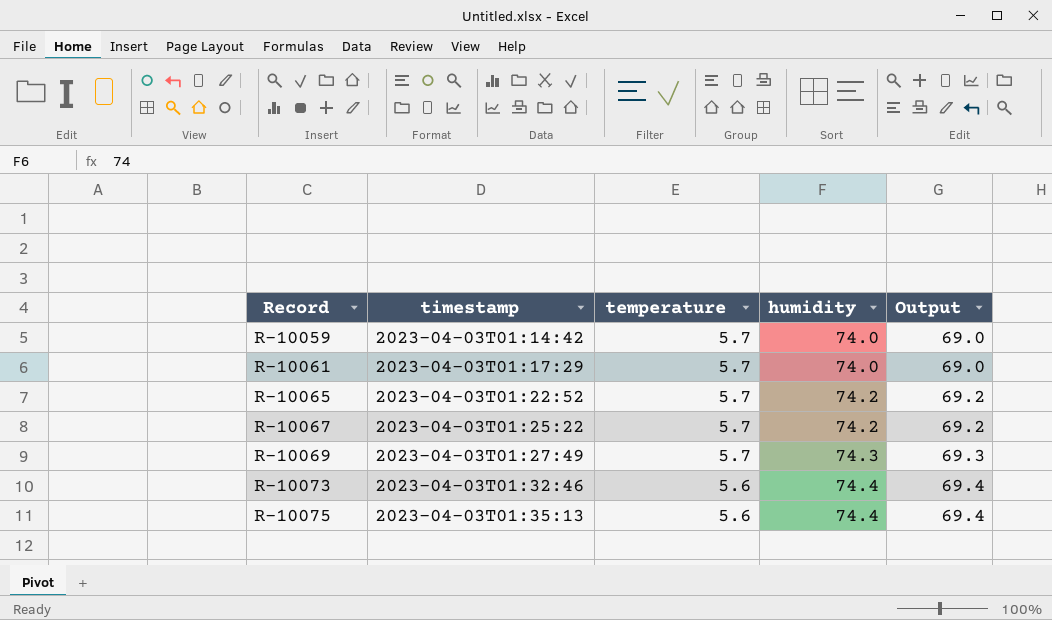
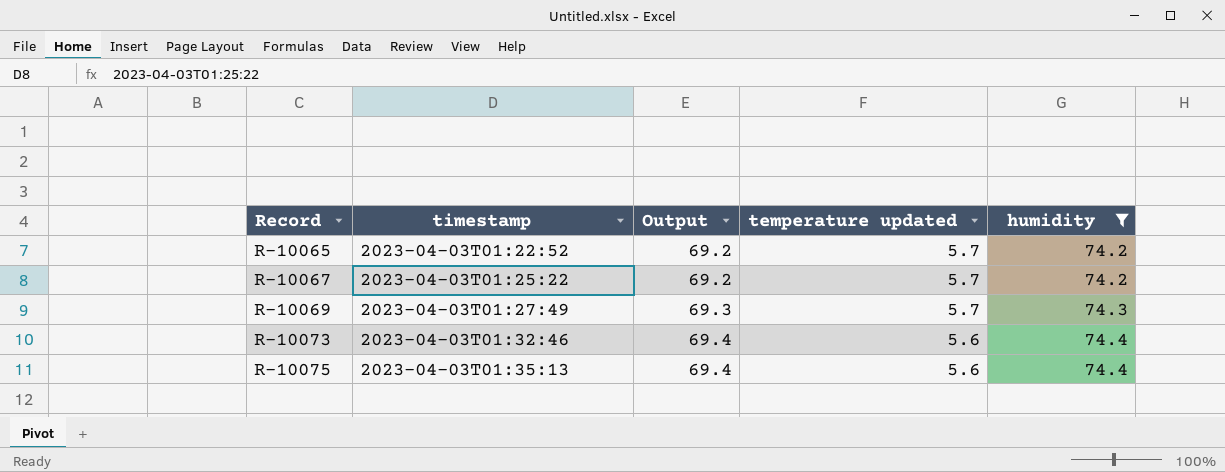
filter: none -> humidity != 74.0
column Output | position: 5 -> 3
column name: temperature -> temperature updated

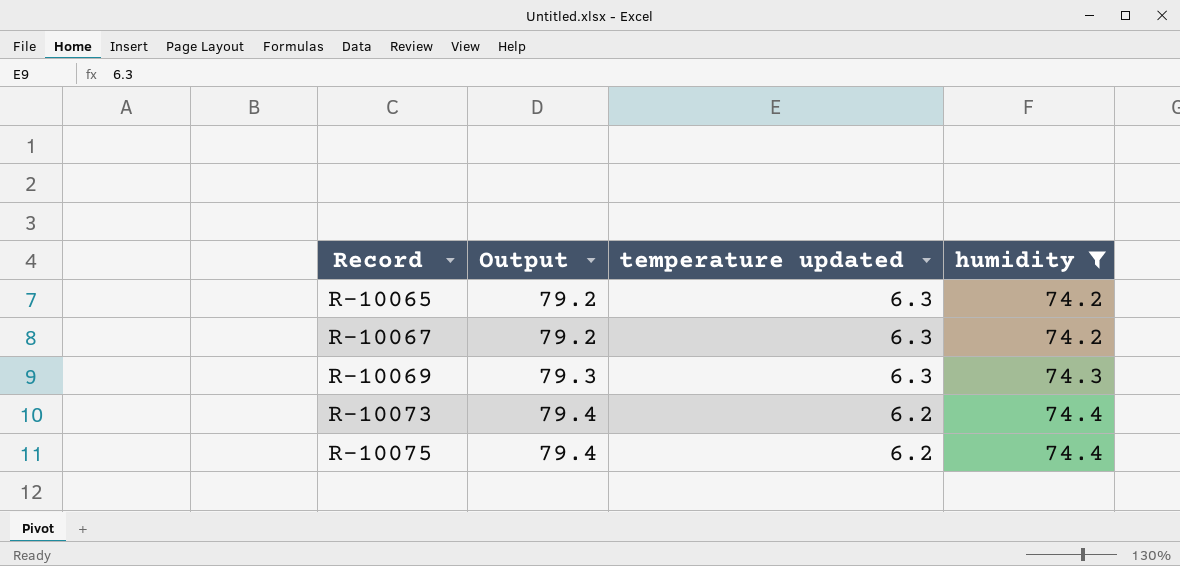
column timestamp | position: 2 -> none
column Output | formula: [humidity] - 5 -> [humidity] + 5
R-10065 | temperature updated: 5.7 -> 6.3
R-10067 | temperature updated: 5.7 -> 6.3
R-10069 | temperature updated: 5.7 -> 6.3
R-10073 | temperature updated: 5.6 -> 6.2
R-10075 | temperature updated: 5.6 -> 6.2

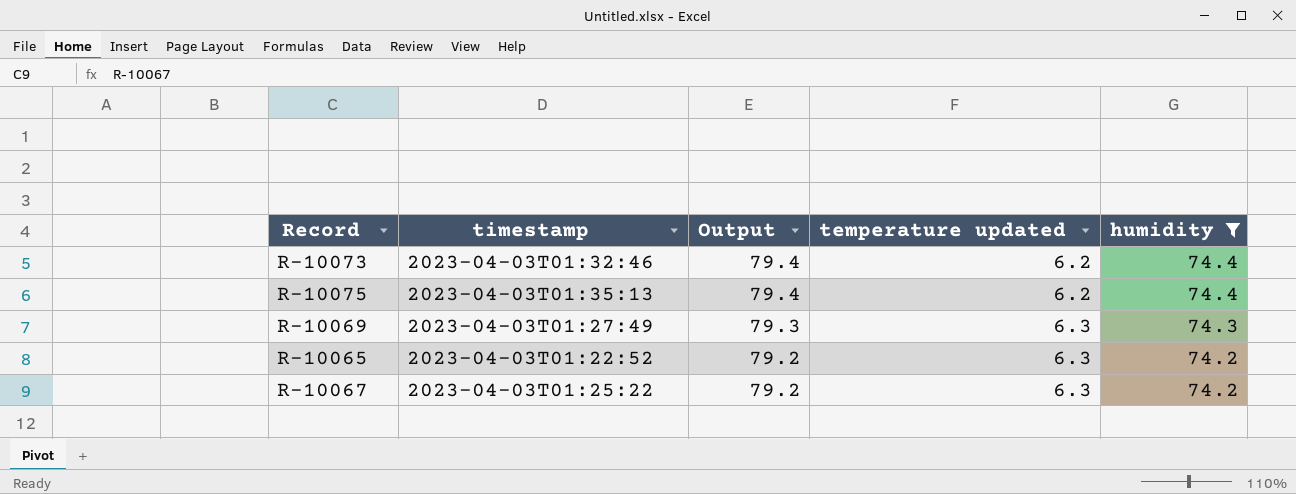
row order: Record ascending -> Output descending
column timestamp | position: none -> 2

